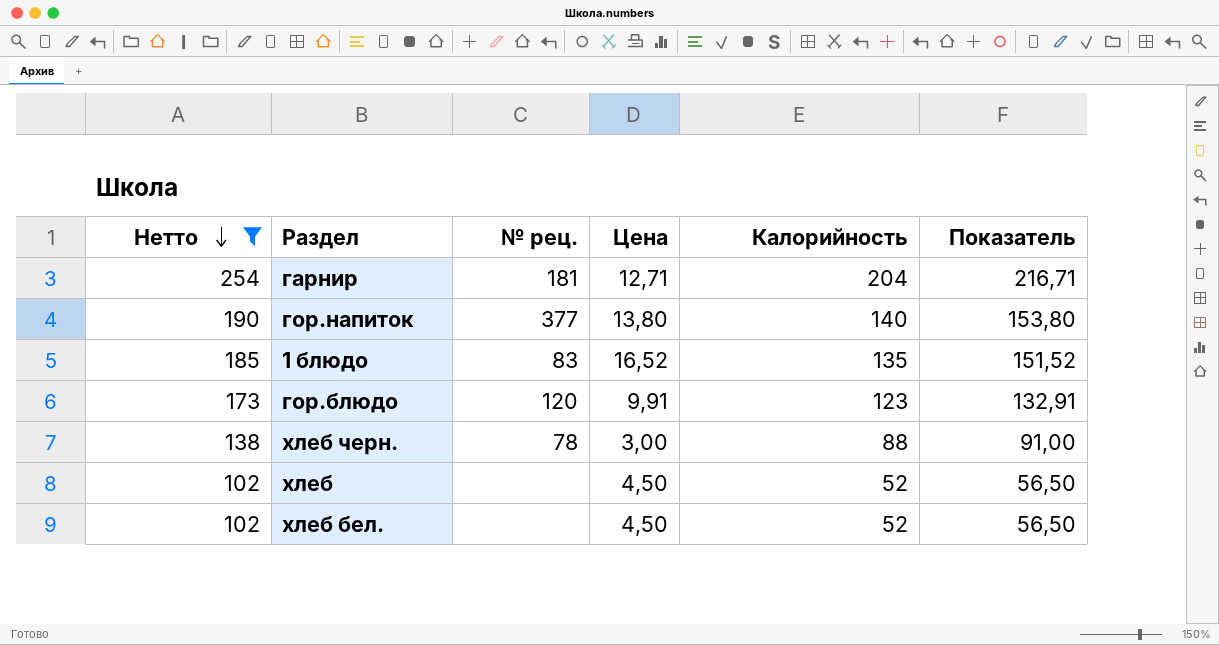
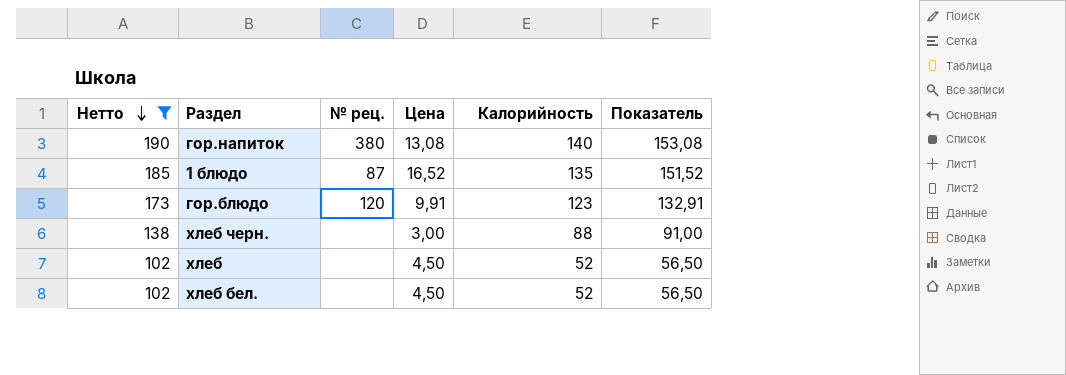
row гарнир: 254 | 181 | 12,71 | 204 | 216,71 -> none
гор.напиток | № рец.: 377 -> 380
гор.напиток | Цена: 13,80 -> 13,08
гор.напиток | Показатель: 153,80 -> 153,08
1 блюдо | № рец.: 83 -> 87
хлеб черн. | № рец.: 78 -> none

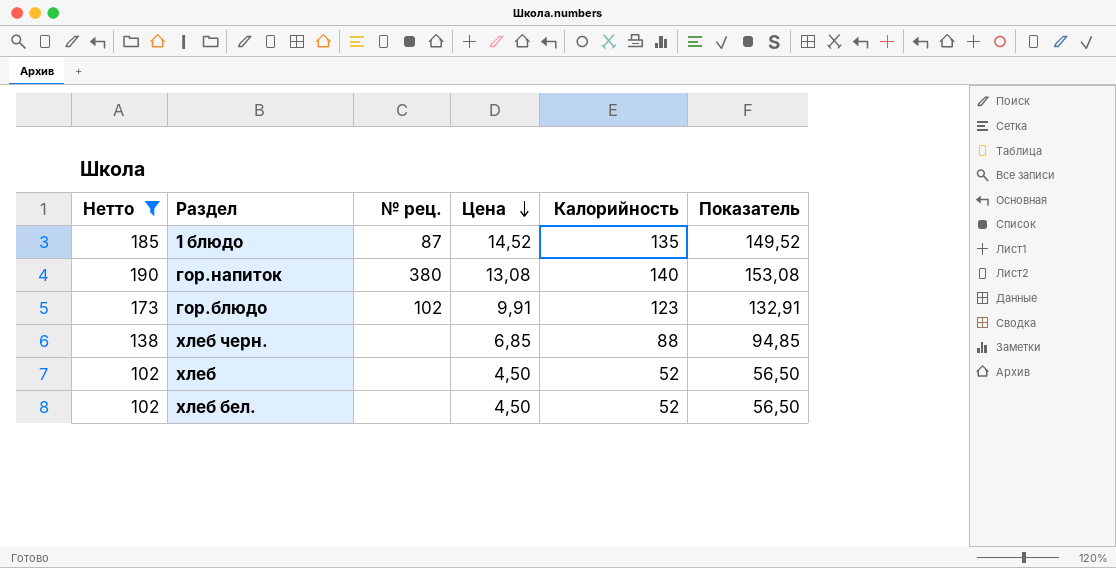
row order: Нетто descending -> Цена descending
1 блюдо | Цена: 16,52 -> 14,52
1 блюдо | Показатель: 151,52 -> 149,52
гор.блюдо | № рец.: 120 -> 102
хлеб черн. | Цена: 3,00 -> 6,85
хлеб черн. | Показатель: 91,00 -> 94,85

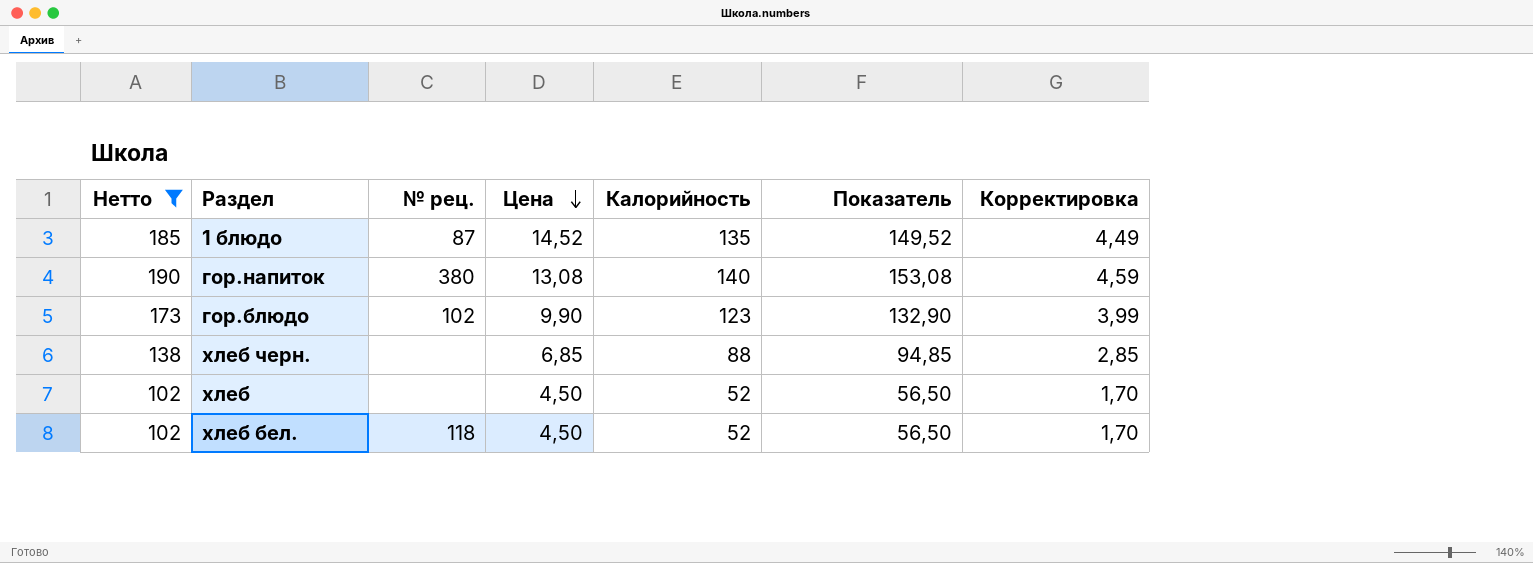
column Корректировка | formula: none -> [Показатель] * 0,03
гор.блюдо | Цена: 9,91 -> 9,90
гор.блюдо | Показатель: 132,91 -> 132,90
хлеб бел. | № рец.: none -> 118

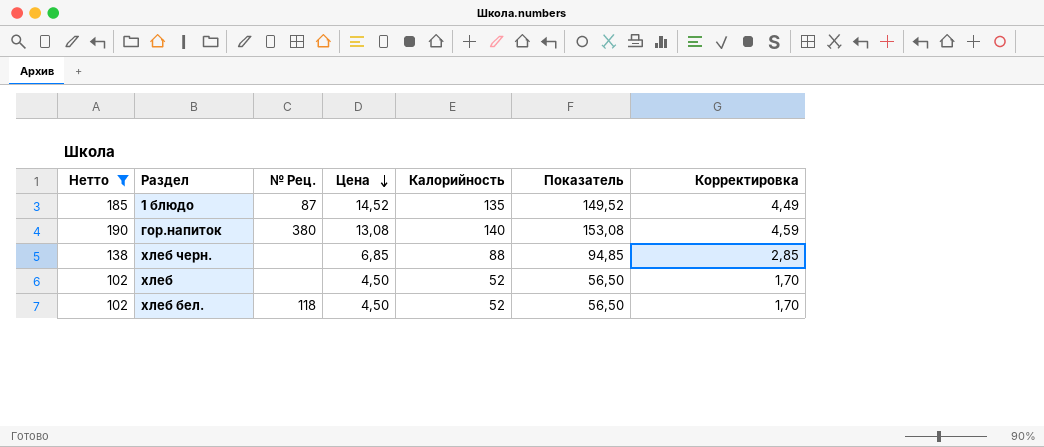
column name: № рец. -> № Рец.
row гор.блюдо: 173 | 102 | 9,90 | 123 | 132,90 | 3,99 -> none

